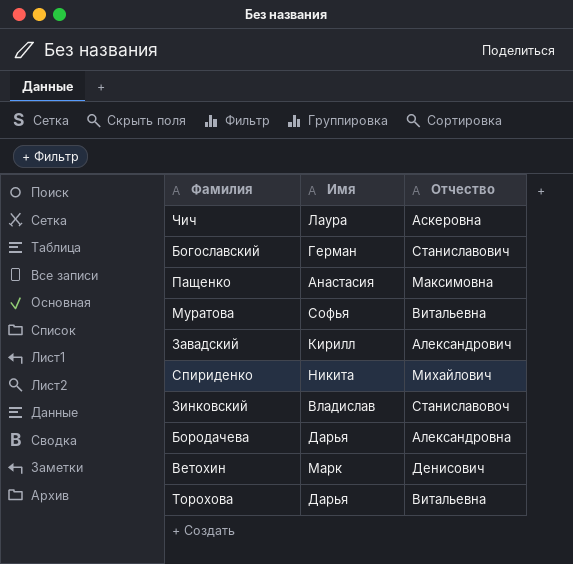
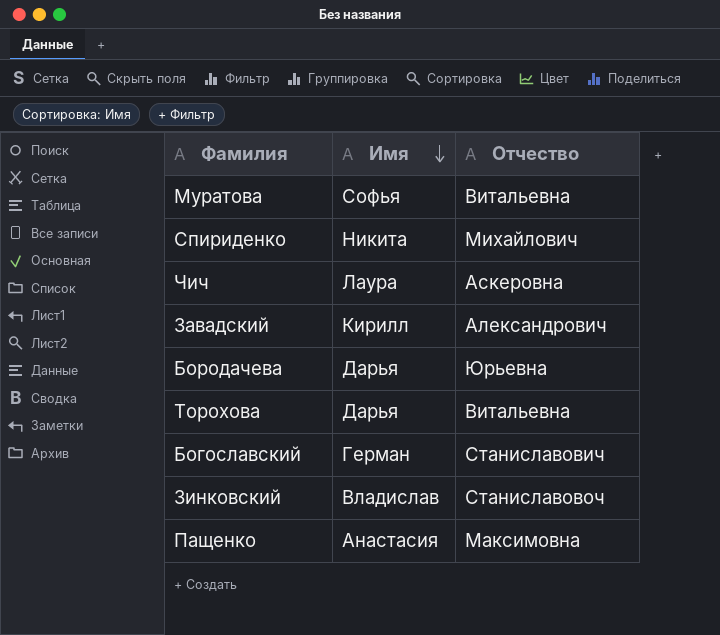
row order: none -> Имя descending
row Ветохин: Марк | Денисович -> none
Бородачева | Отчество: Александровна -> Юрьевна

